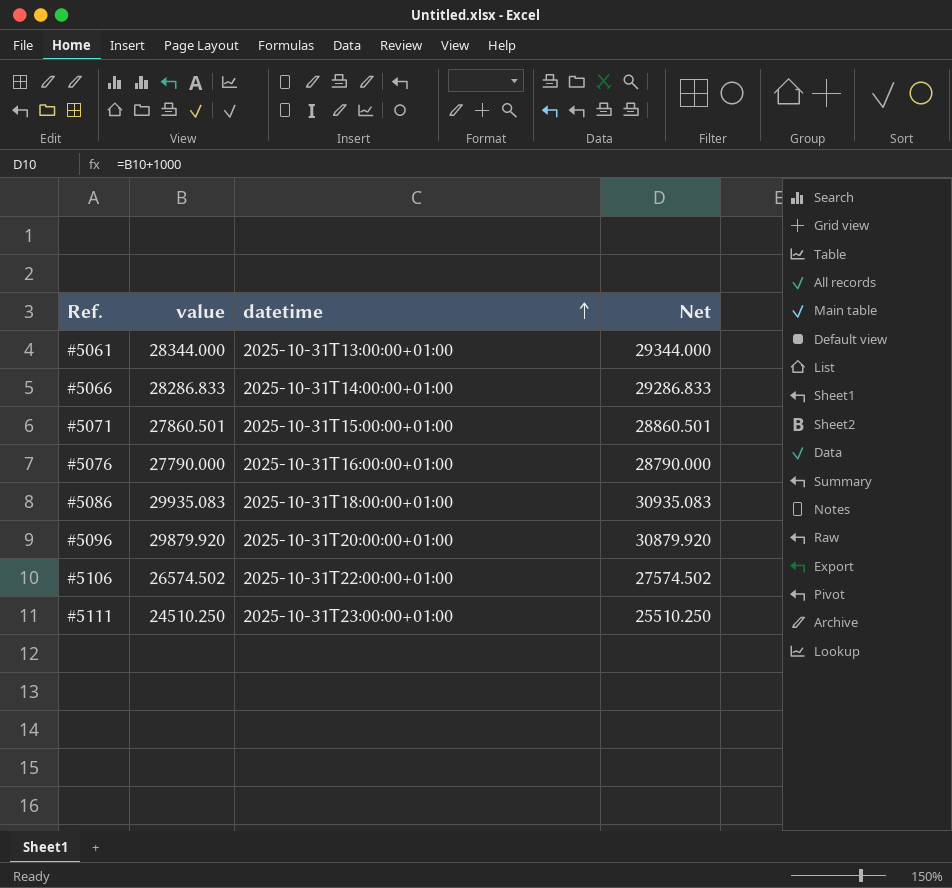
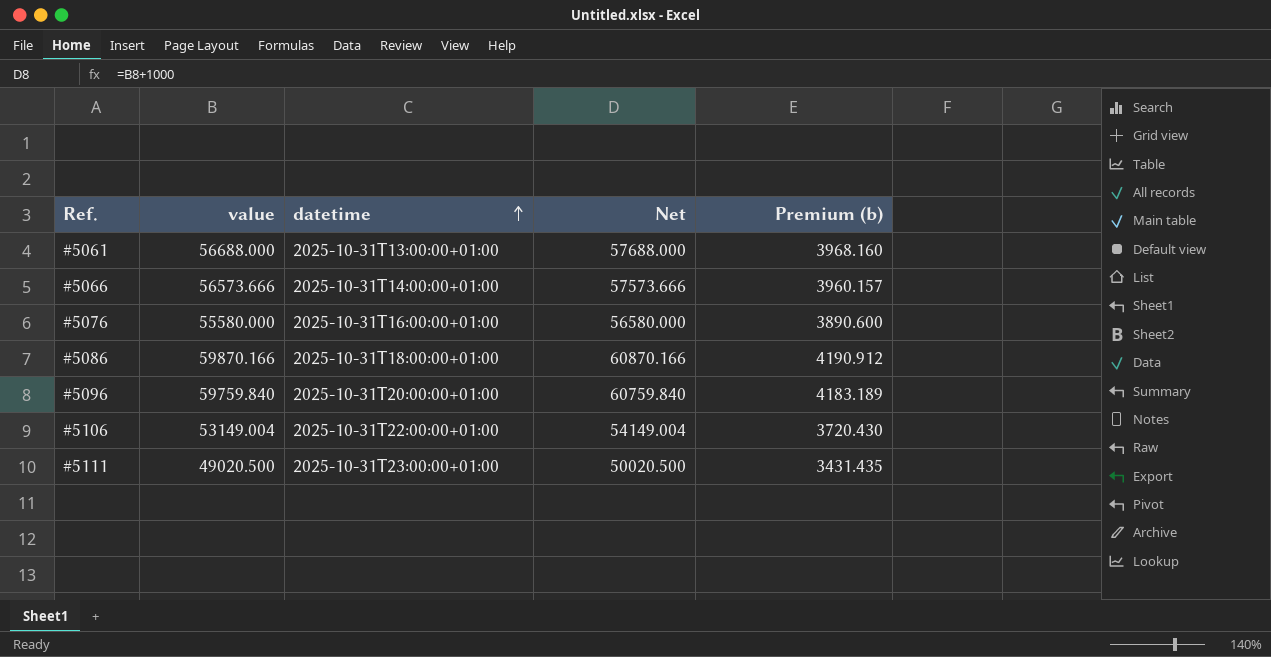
column Premium (b) | formula: none -> [value] * 0.07
row #5071: 27860.501 | 2025-10-31T15:00:00+01:00 | 28860.501 -> none
#5061 | value: 28344.000 -> 56688.000
#5061 | Net: 29344.000 -> 57688.000
#5066 | value: 28286.833 -> 56573.666
#5066 | Net: 29286.833 -> 57573.666
#5076 | value: 27790.000 -> 55580.000
#5076 | Net: 28790.000 -> 56580.000
#5086 | value: 29935.083 -> 59870.166
#5086 | Net: 30935.083 -> 60870.166
#5096 | value: 29879.920 -> 59759.840
#5096 | Net: 30879.920 -> 60759.840
#5106 | value: 26574.502 -> 53149.004
#5106 | Net: 27574.502 -> 54149.004
#5111 | value: 24510.250 -> 49020.500
#5111 | Net: 25510.250 -> 50020.500

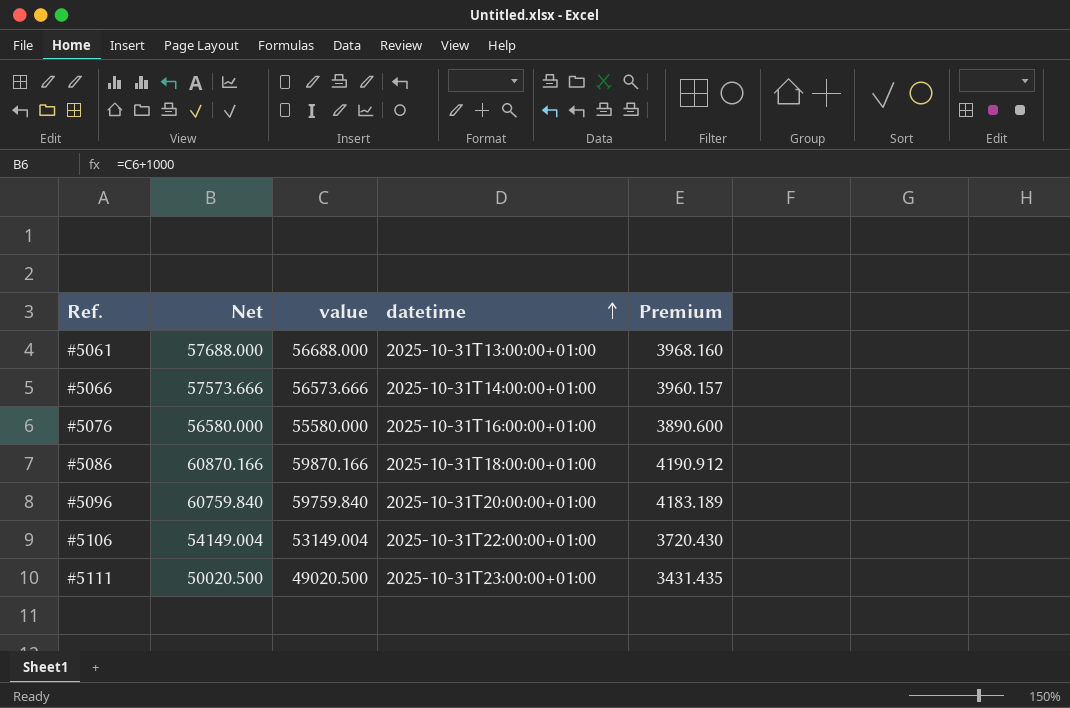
column Net | position: 4 -> 2
column name: Premium (b) -> Premium

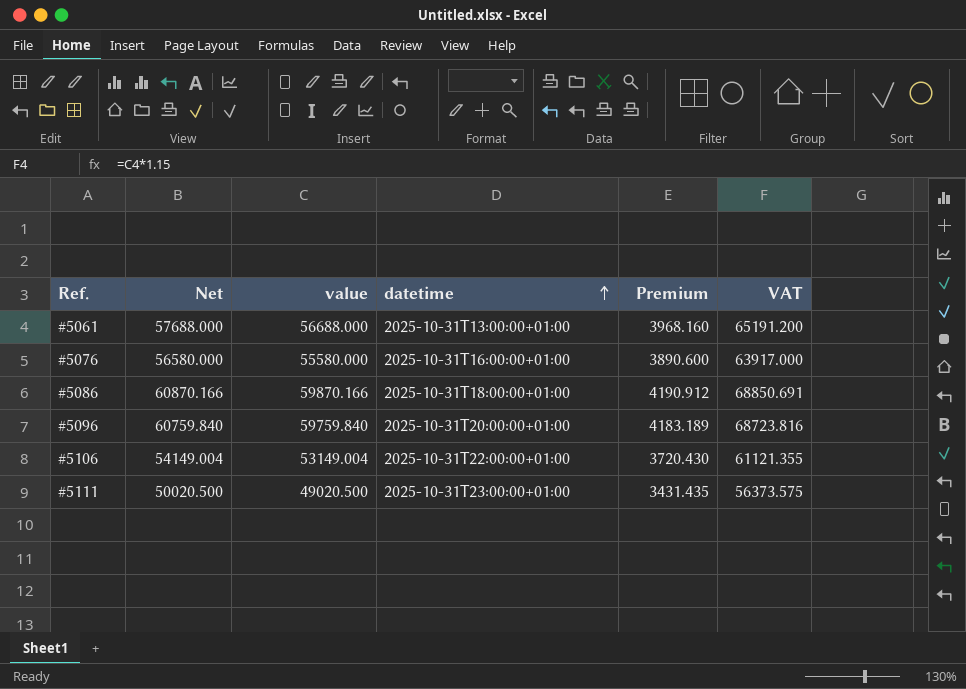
column VAT | formula: none -> [value] * 1.15
row #5066: 57573.666 | 56573.666 | 2025-10-31T14:00:00+01:00 | 3960.157 -> none

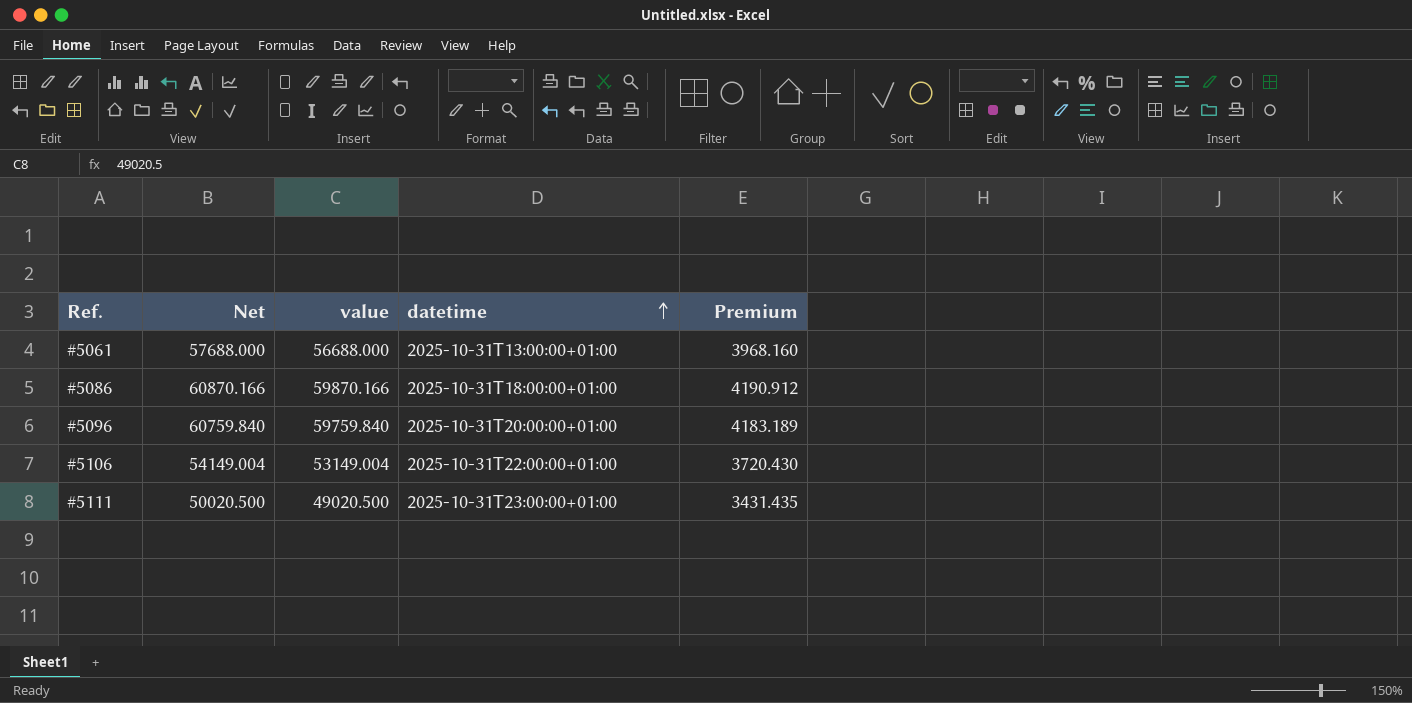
column VAT | formula: [value] * 1.15 -> none
row #5076: 56580.000 | 55580.000 | 2025-10-31T16:00:00+01:00 | 3890.600 | 63917.000 -> none

